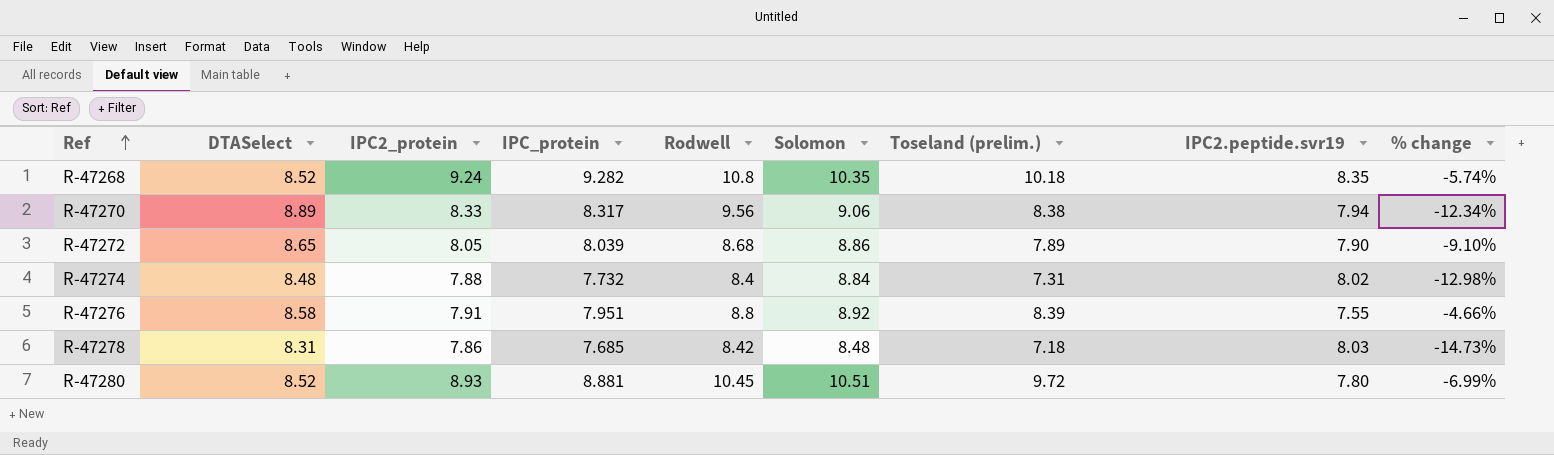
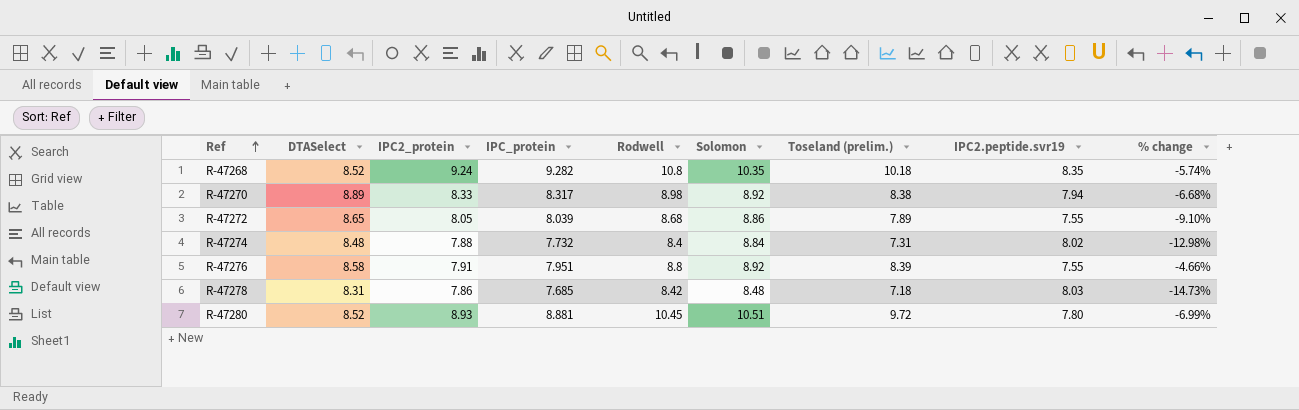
R-47270 | Rodwell: 9.56 -> 8.98
R-47270 | Solomon: 9.06 -> 8.92
R-47270 | % change: -12.34% -> -6.68%
R-47272 | IPC2.peptide.svr19: 7.90 -> 7.55

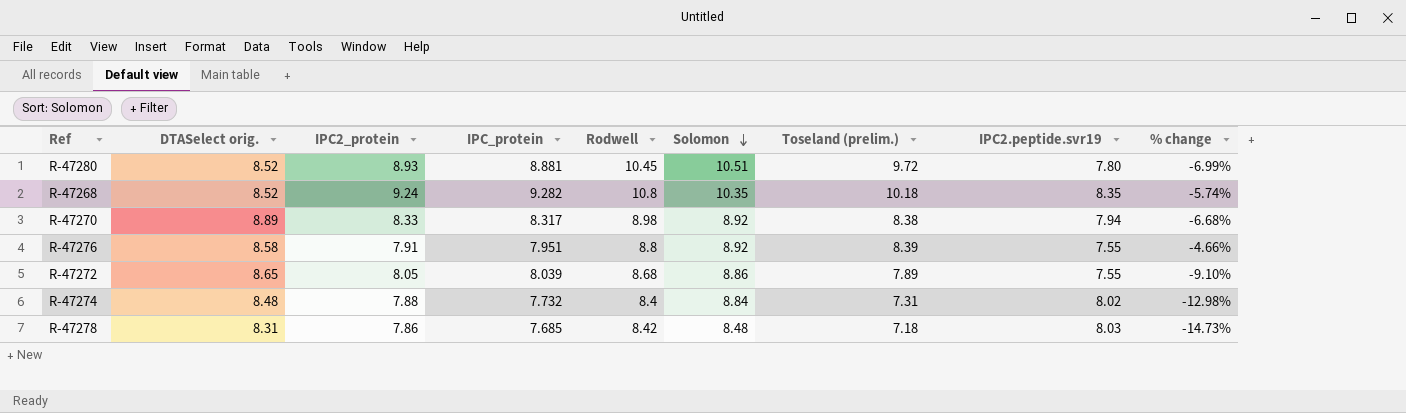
row order: Ref ascending -> Solomon descending
column name: DTASelect -> DTASelect orig.

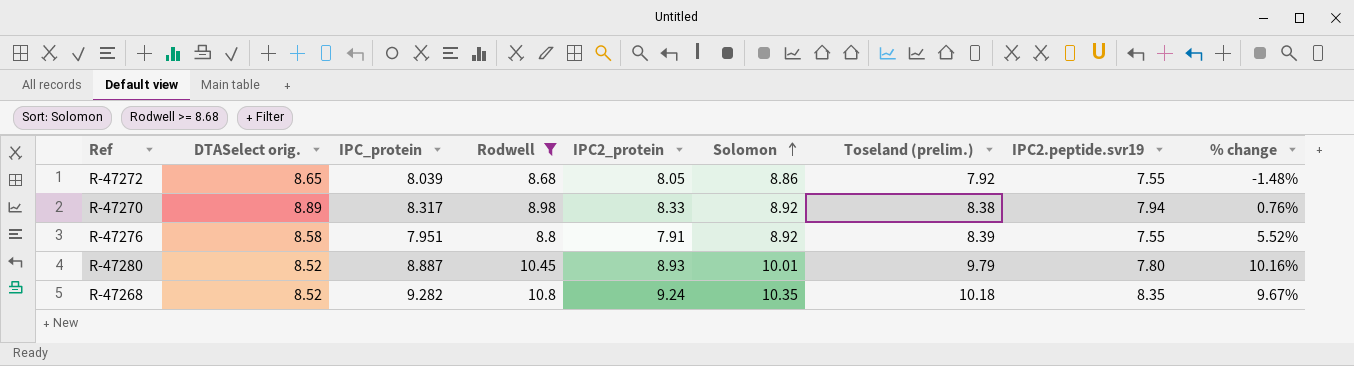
filter: none -> Rodwell >= 8.68
row order: Solomon descending -> Solomon ascending
column IPC2_protein | position: 3 -> 5
column % change | formula: ([Toseland (prelim.)] - [Rodwell]) / [Rodwell] -> ([Toseland (prelim.)] - [IPC_protein]) / [IPC_protein]
R-47272 | Toseland (prelim.): 7.89 -> 7.92
R-47280 | IPC_protein: 8.881 -> 8.887
R-47280 | Solomon: 10.51 -> 10.01
R-47280 | Toseland (prelim.): 9.72 -> 9.79

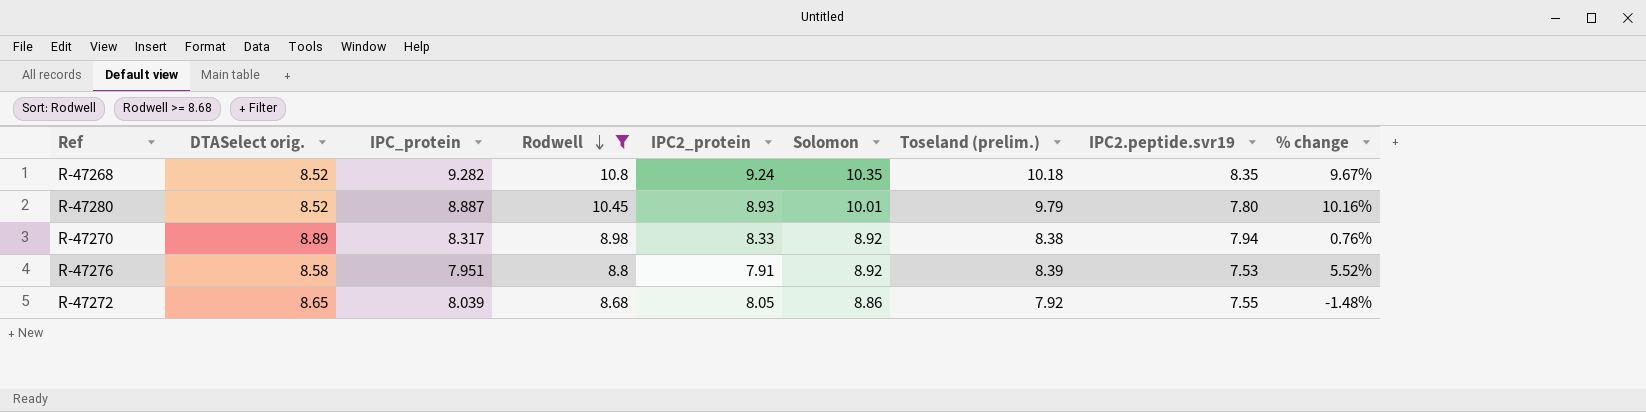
row order: Solomon ascending -> Rodwell descending
R-47276 | IPC2.peptide.svr19: 7.55 -> 7.53

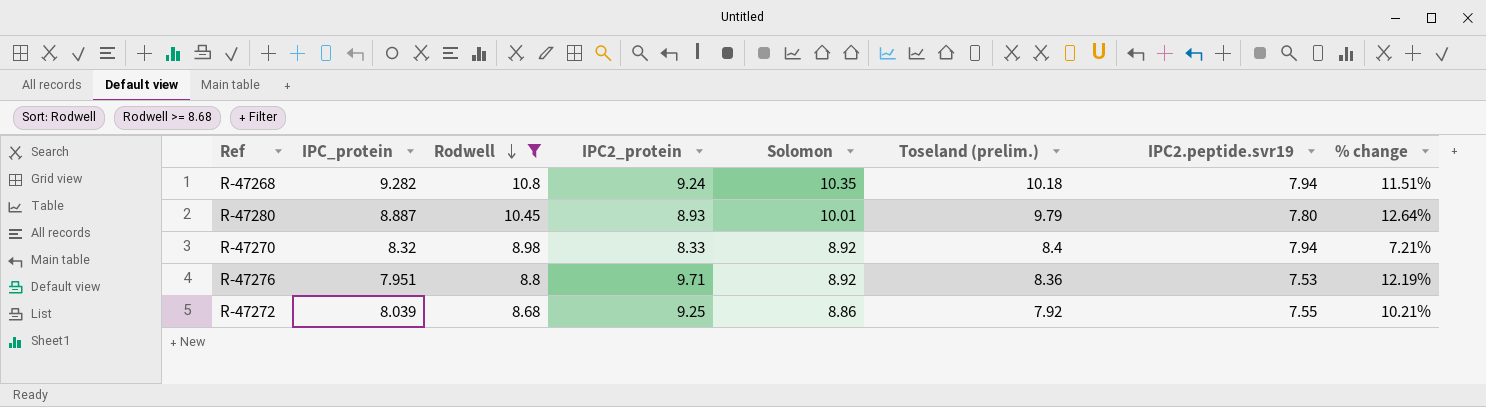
column DTASelect orig. | position: 2 -> none
column % change | formula: ([Toseland (prelim.)] - [IPC_protein]) / [IPC_protein] -> ([Solomon] - [IPC_protein]) / [IPC_protein]
R-47268 | IPC2.peptide.svr19: 8.35 -> 7.94
R-47270 | IPC_protein: 8.317 -> 8.32
R-47270 | Toseland (prelim.): 8.38 -> 8.4
R-47276 | IPC2_protein: 7.91 -> 9.71
R-47276 | Toseland (prelim.): 8.39 -> 8.36
R-47272 | IPC2_protein: 8.05 -> 9.25

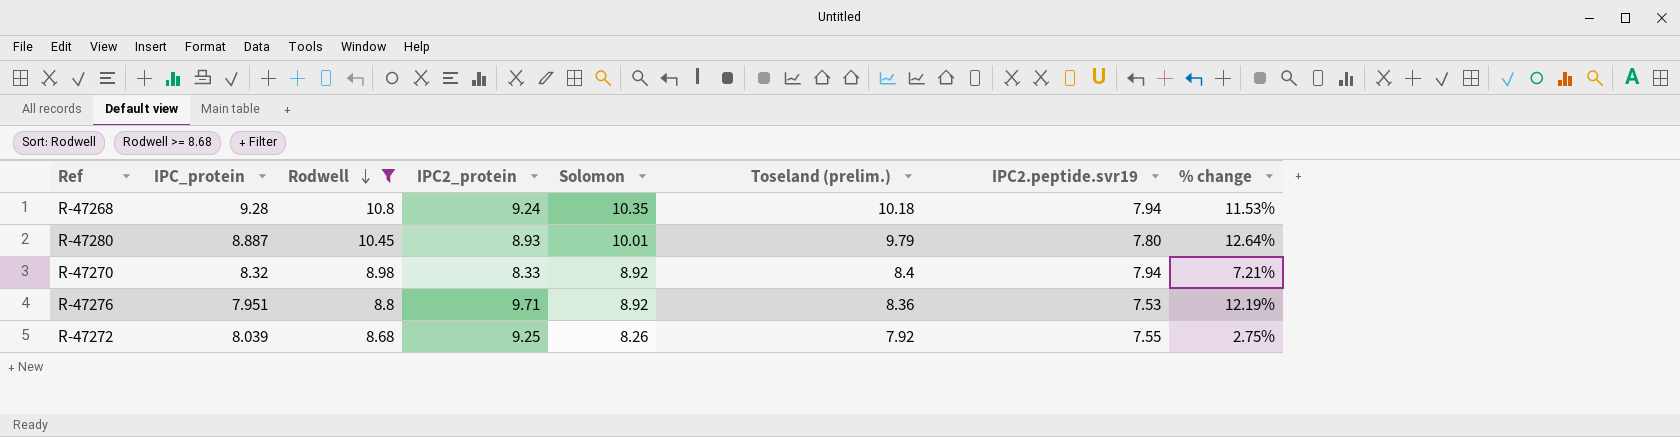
R-47268 | IPC_protein: 9.282 -> 9.28
R-47268 | % change: 11.51% -> 11.53%
R-47272 | Solomon: 8.86 -> 8.26
R-47272 | % change: 10.21% -> 2.75%

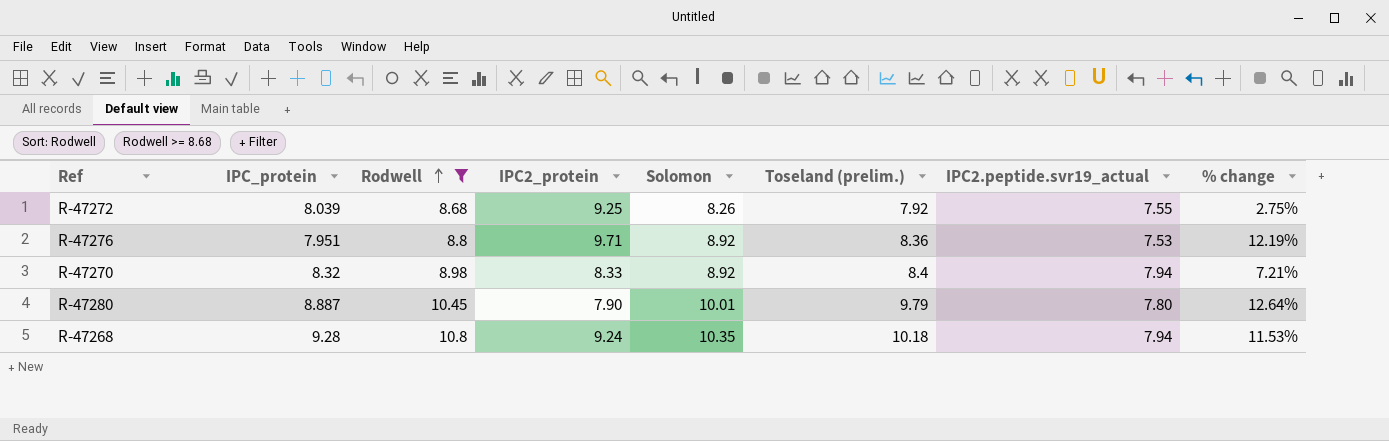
row order: Rodwell descending -> Rodwell ascending
column name: IPC2.peptide.svr19 -> IPC2.peptide.svr19_actual
R-47280 | IPC2_protein: 8.93 -> 7.90

